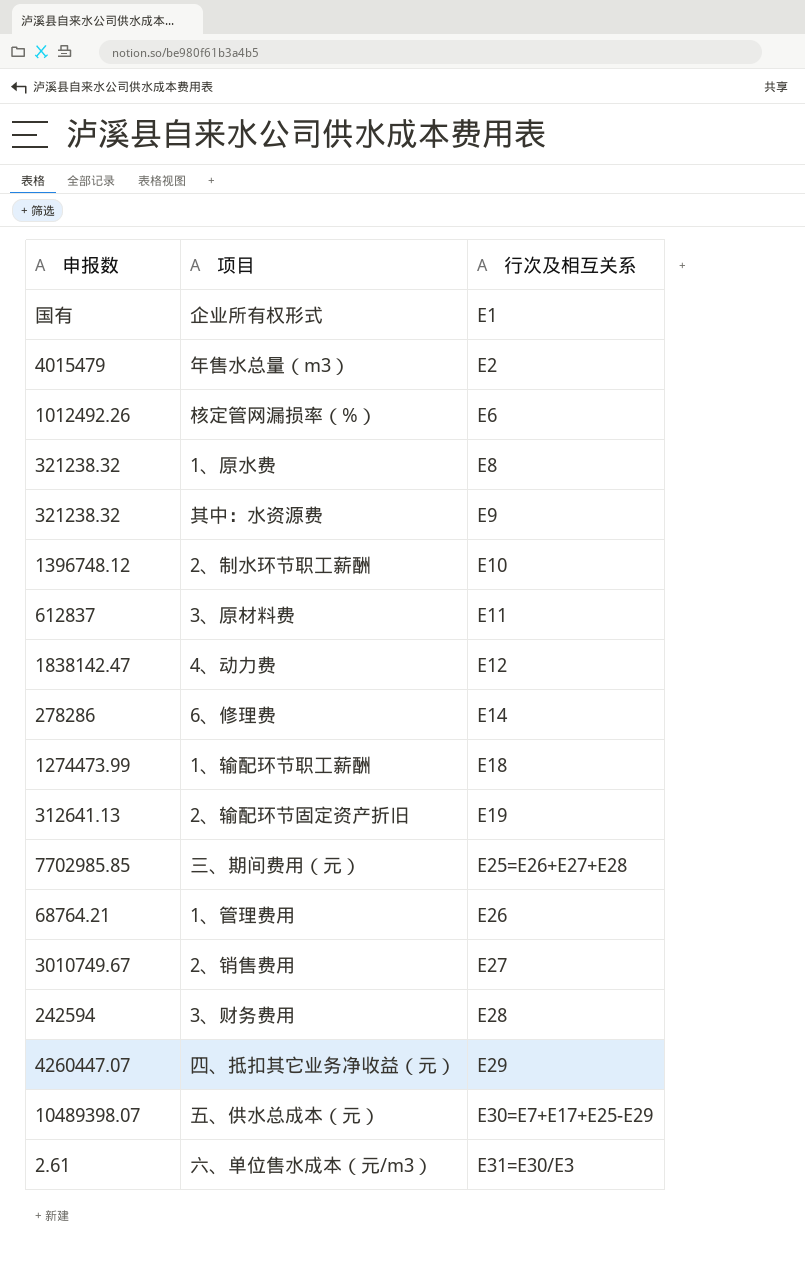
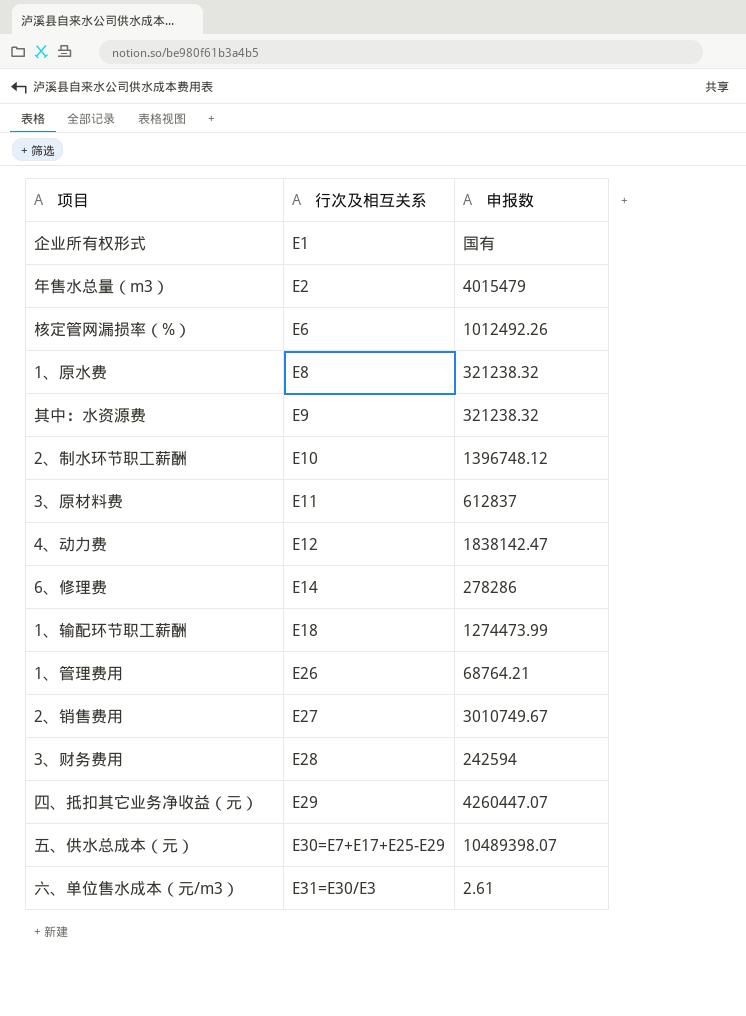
column 申报数 | position: 1 -> 3
row 2、输配环节固定资产折旧: 312641.13 | E19 -> none
row 三、期间费用（元）: 7702985.85 | E25=E26+E27+E28 -> none

